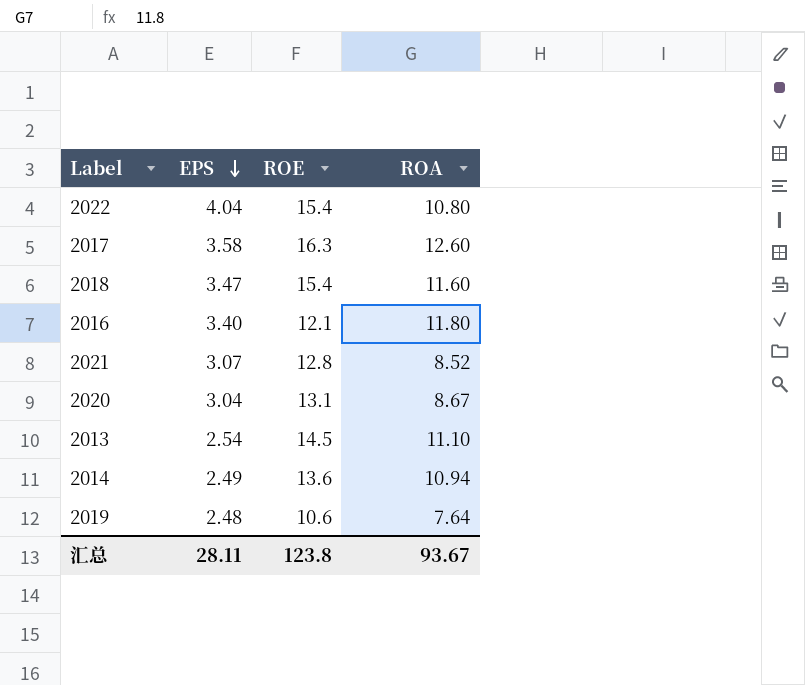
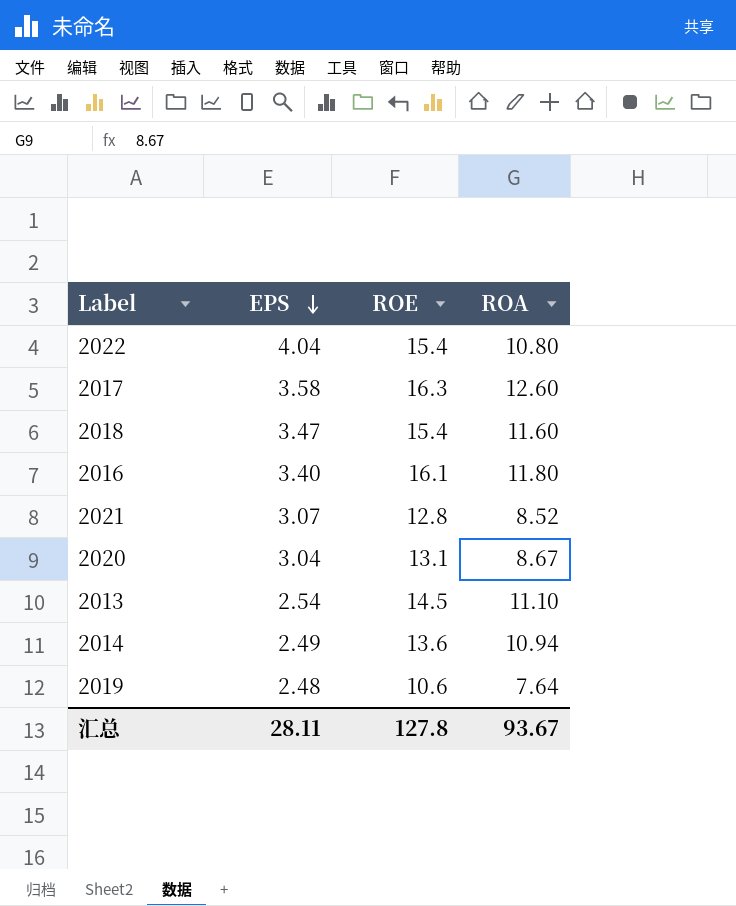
2016 | ROE: 12.1 -> 16.1
汇总 | ROE: 123.8 -> 127.8

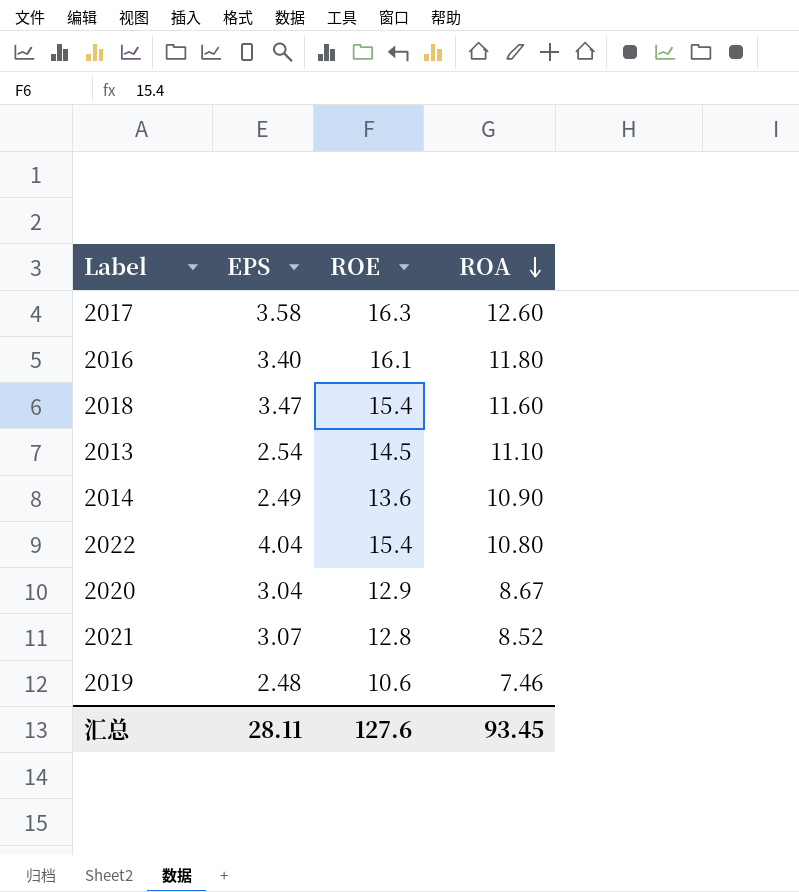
row order: EPS descending -> ROA descending
2014 | ROA: 10.94 -> 10.90
2020 | ROE: 13.1 -> 12.9
2019 | ROA: 7.64 -> 7.46
汇总 | ROE: 127.8 -> 127.6
汇总 | ROA: 93.67 -> 93.45

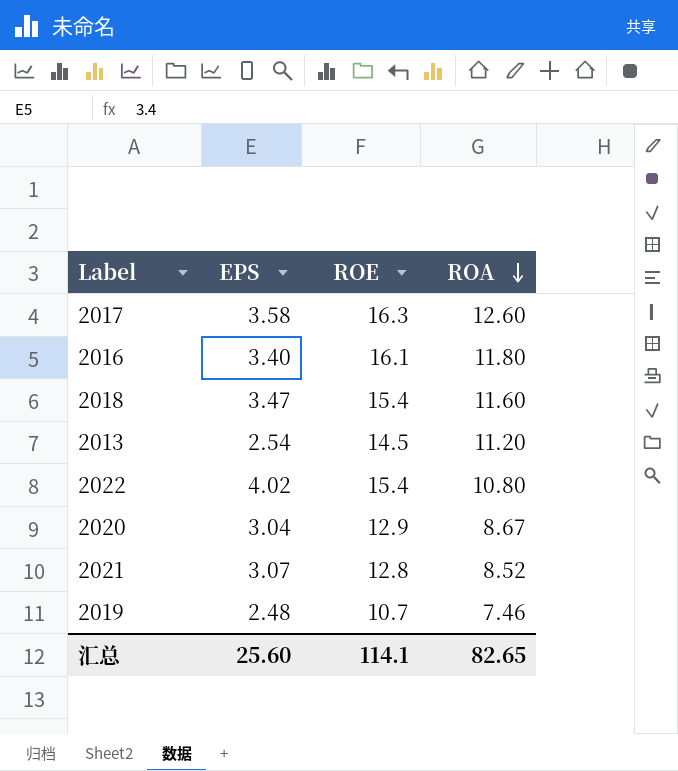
row 2014: 2.49 | 13.6 | 10.90 -> none
2013 | ROA: 11.10 -> 11.20
2022 | EPS: 4.04 -> 4.02
2019 | ROE: 10.6 -> 10.7
汇总 | EPS: 28.11 -> 25.60
汇总 | ROE: 127.6 -> 114.1
汇总 | ROA: 93.45 -> 82.65

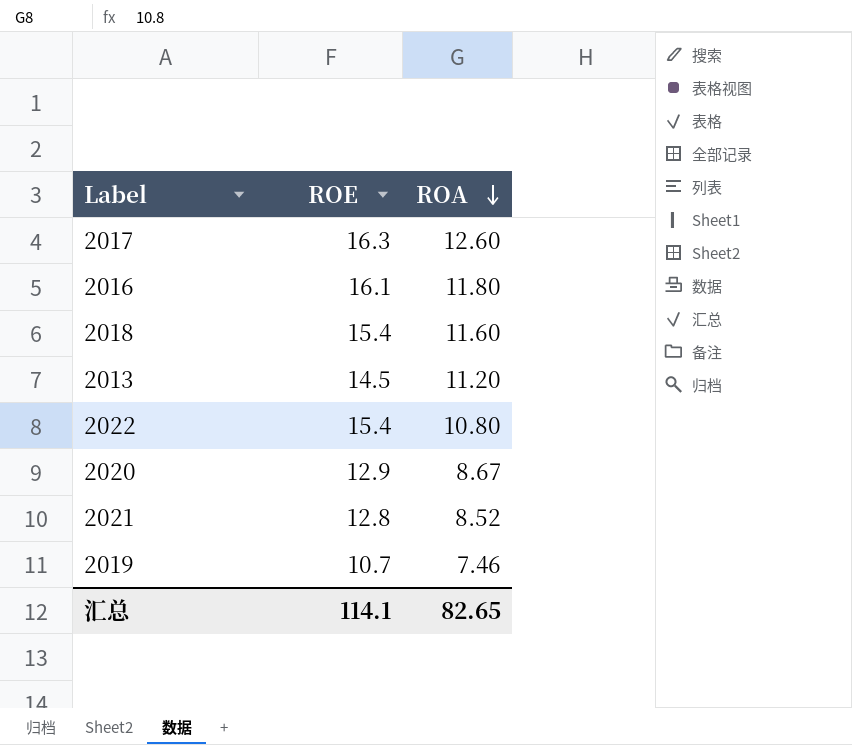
column EPS | position: 2 -> none

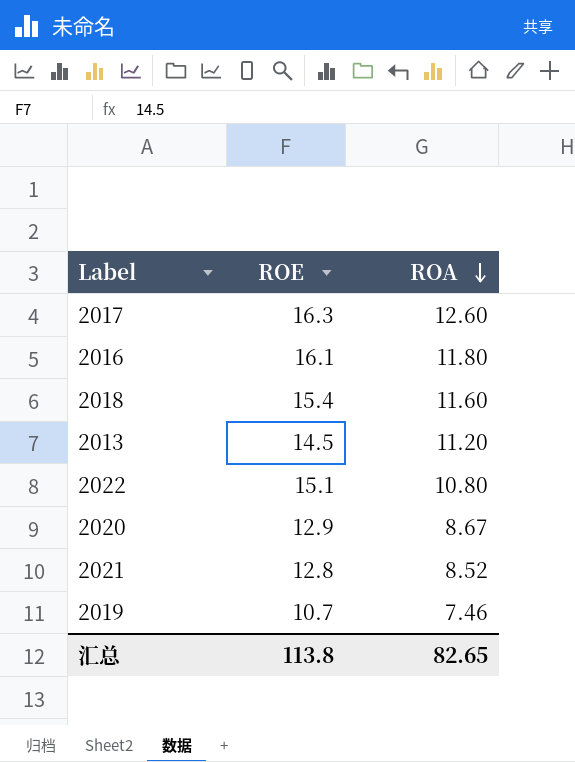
2022 | ROE: 15.4 -> 15.1
汇总 | ROE: 114.1 -> 113.8

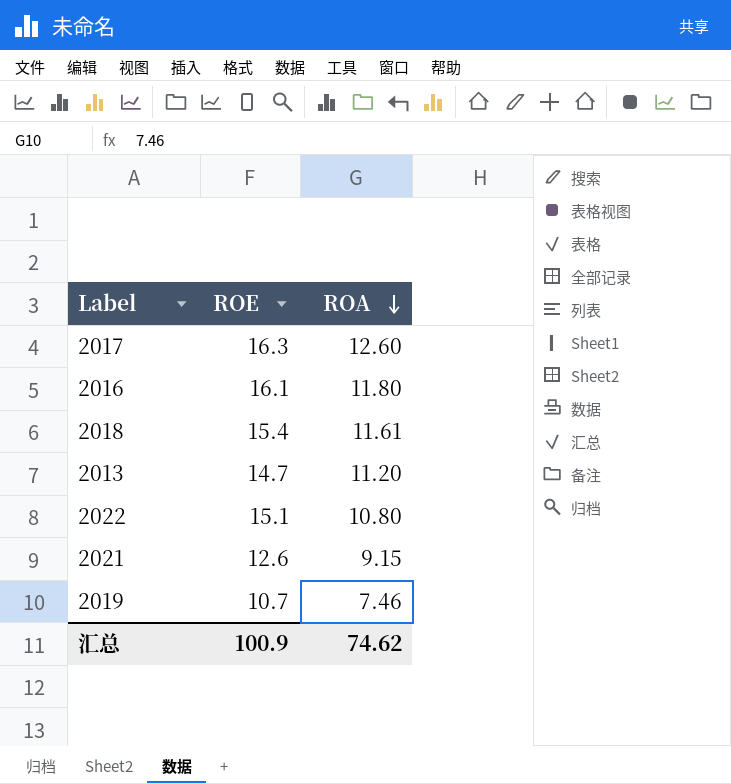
row 2020: 12.9 | 8.67 -> none
2018 | ROA: 11.60 -> 11.61
2013 | ROE: 14.5 -> 14.7
2021 | ROE: 12.8 -> 12.6
2021 | ROA: 8.52 -> 9.15
汇总 | ROE: 113.8 -> 100.9
汇总 | ROA: 82.65 -> 74.62

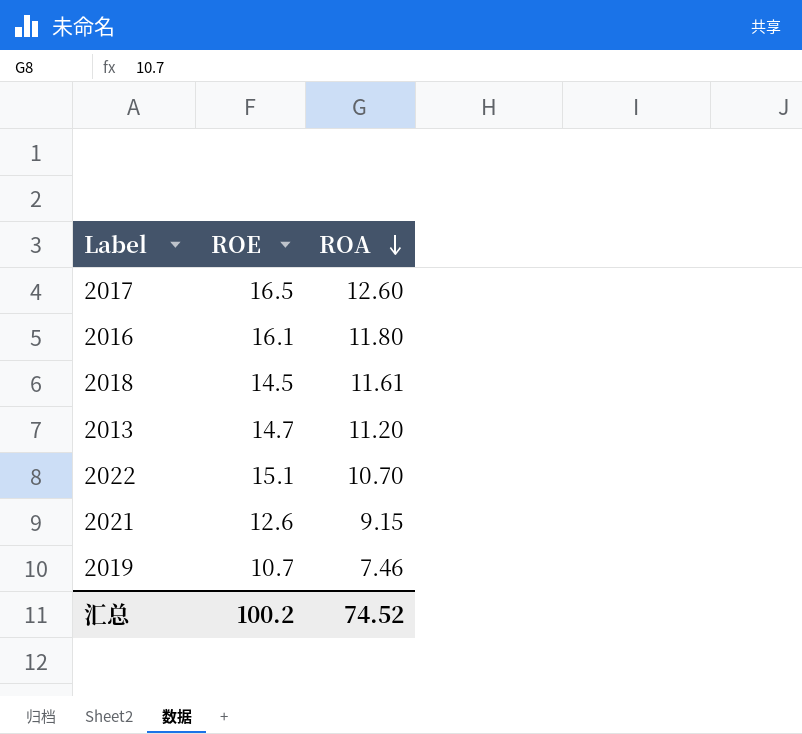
2017 | ROE: 16.3 -> 16.5
2018 | ROE: 15.4 -> 14.5
2022 | ROA: 10.80 -> 10.70
汇总 | ROE: 100.9 -> 100.2
汇总 | ROA: 74.62 -> 74.52

